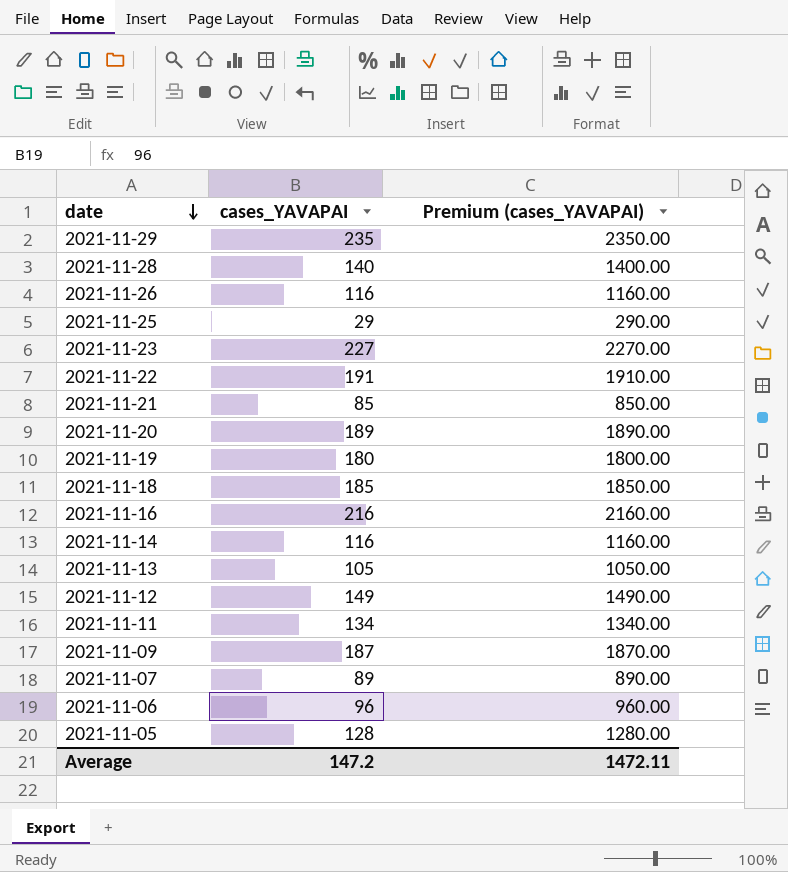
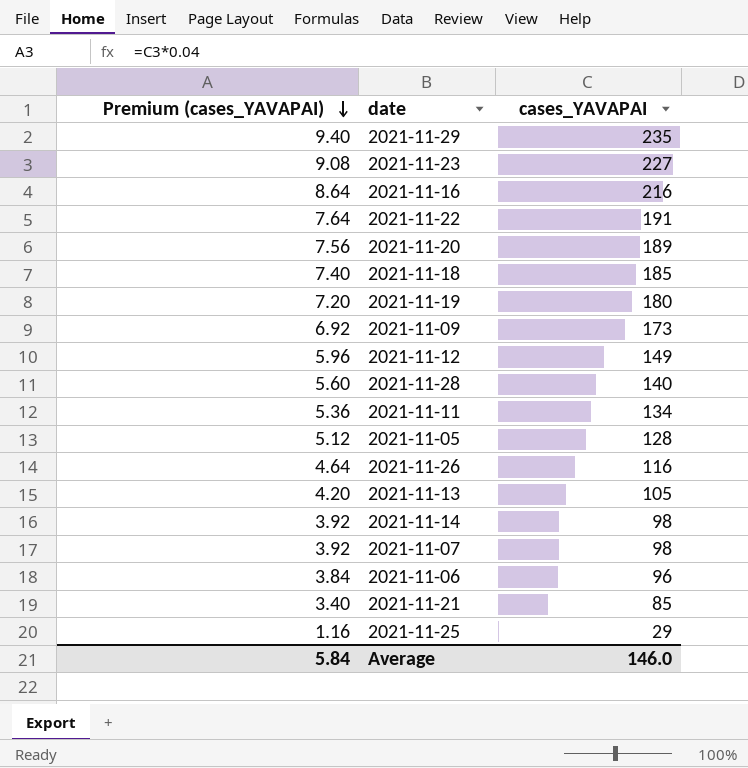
row order: date descending -> Premium (cases_YAVAPAI) descending
column Premium (cases_YAVAPAI) | formula: [cases_YAVAPAI] * 10 -> [cases_YAVAPAI] * 0.04
column Premium (cases_YAVAPAI) | position: 3 -> 1
2021-11-09 | cases_YAVAPAI: 187 -> 173
2021-11-14 | cases_YAVAPAI: 116 -> 98
2021-11-07 | cases_YAVAPAI: 89 -> 98
Average | Premium (cases_YAVAPAI): 1472.11 -> 5.84
Average | cases_YAVAPAI: 147.2 -> 146.0

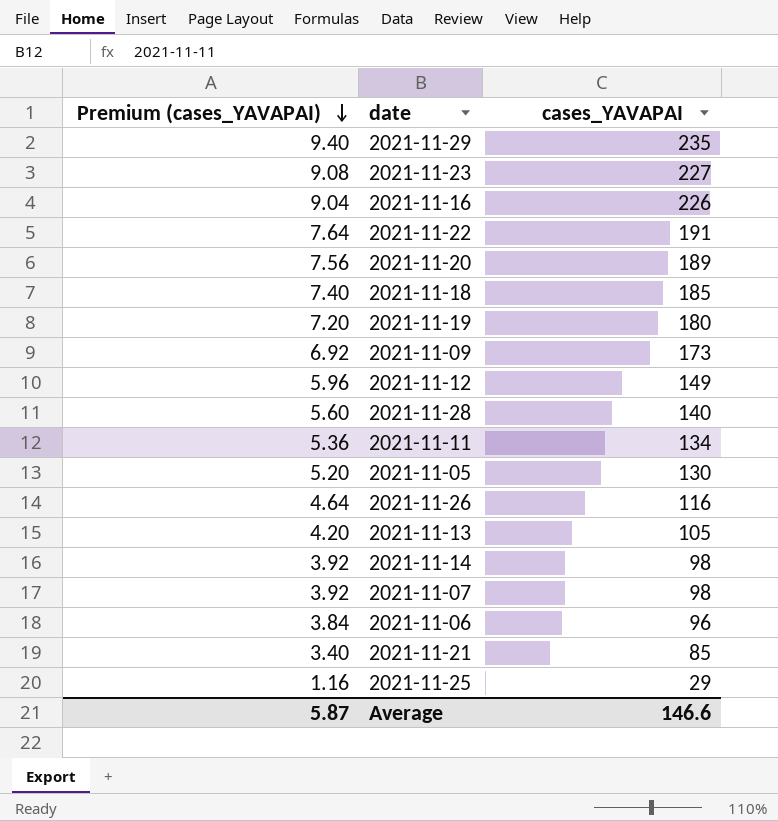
2021-11-16 | Premium (cases_YAVAPAI): 8.64 -> 9.04
2021-11-16 | cases_YAVAPAI: 216 -> 226
2021-11-05 | Premium (cases_YAVAPAI): 5.12 -> 5.20
2021-11-05 | cases_YAVAPAI: 128 -> 130
Average | Premium (cases_YAVAPAI): 5.84 -> 5.87
Average | cases_YAVAPAI: 146.0 -> 146.6

